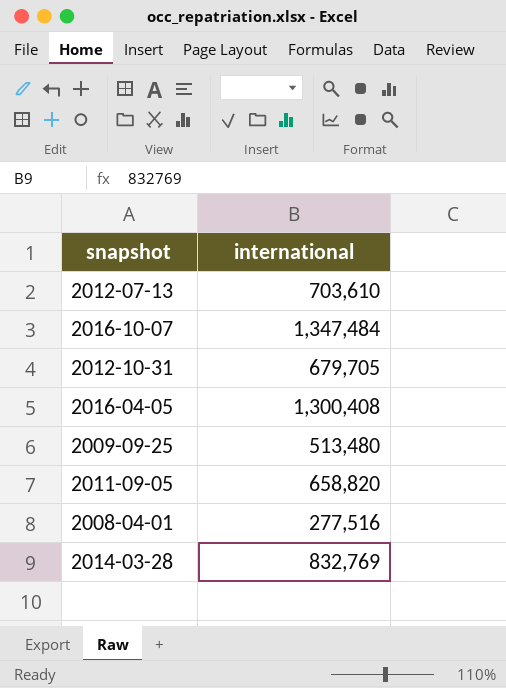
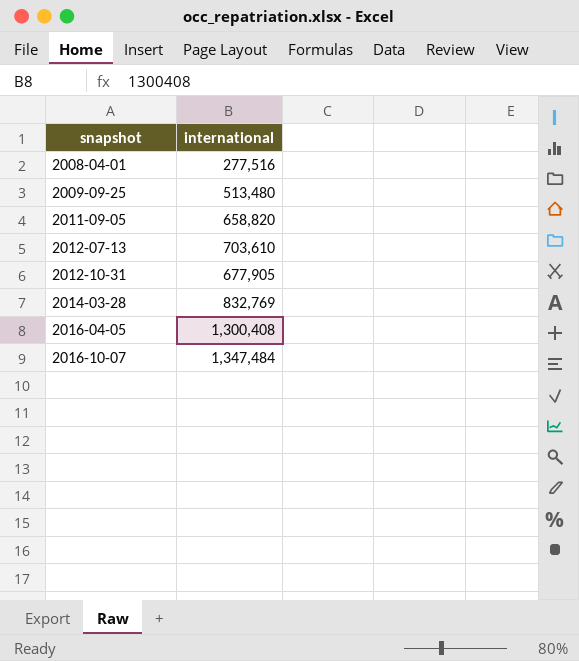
row order: none -> snapshot ascending
2012-10-31 | international: 679,705 -> 677,905

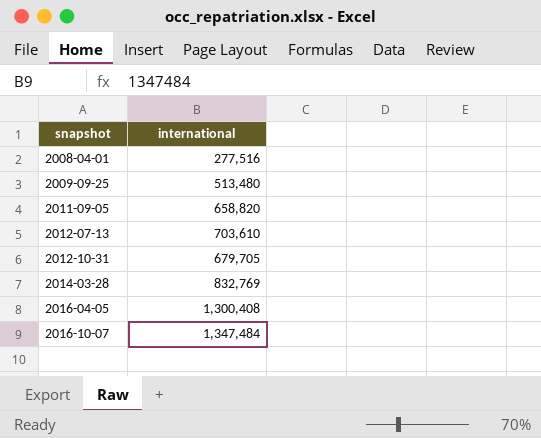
2012-10-31 | international: 677,905 -> 679,705

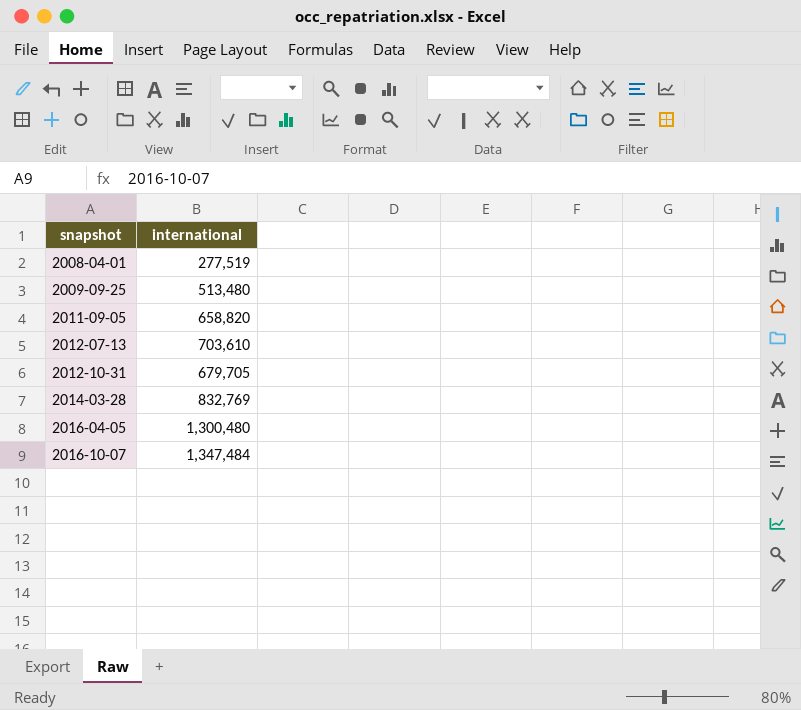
2008-04-01 | international: 277,516 -> 277,519
2016-04-05 | international: 1,300,408 -> 1,300,480

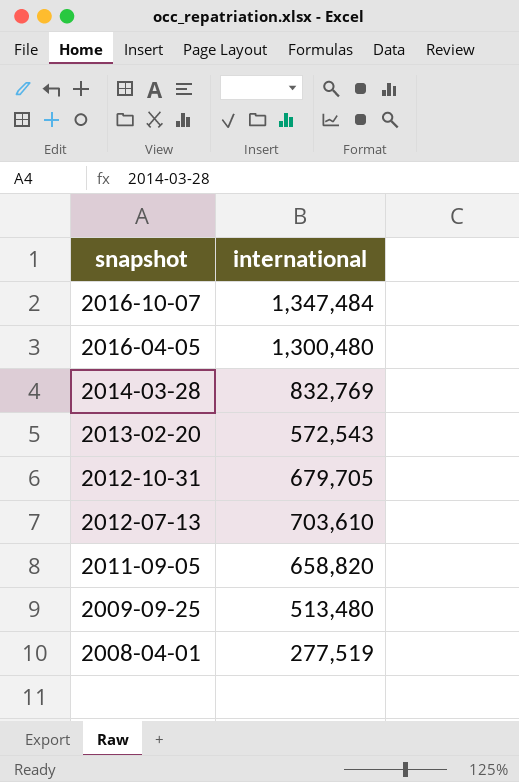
row order: snapshot ascending -> snapshot descending
row 2013-02-20: none -> 572,543

